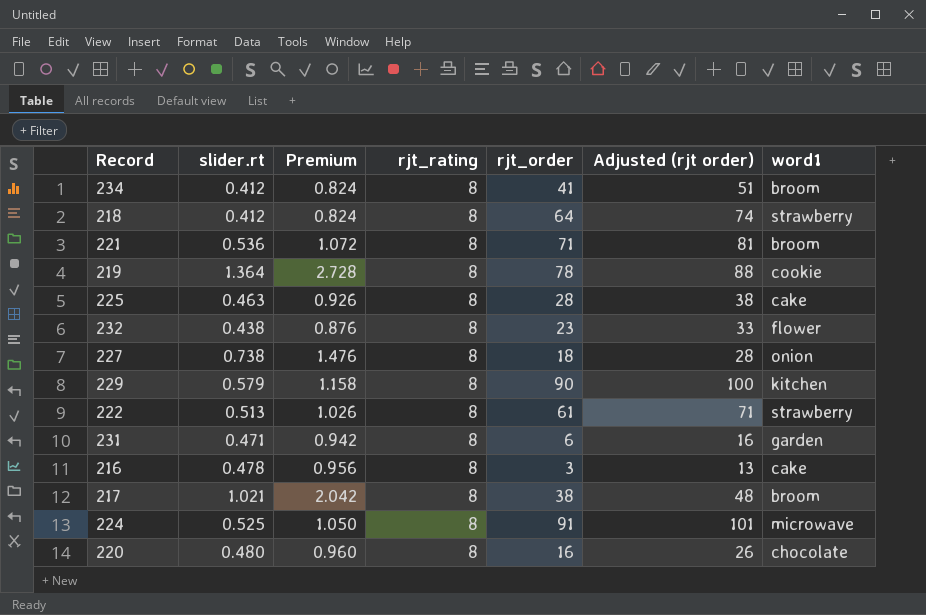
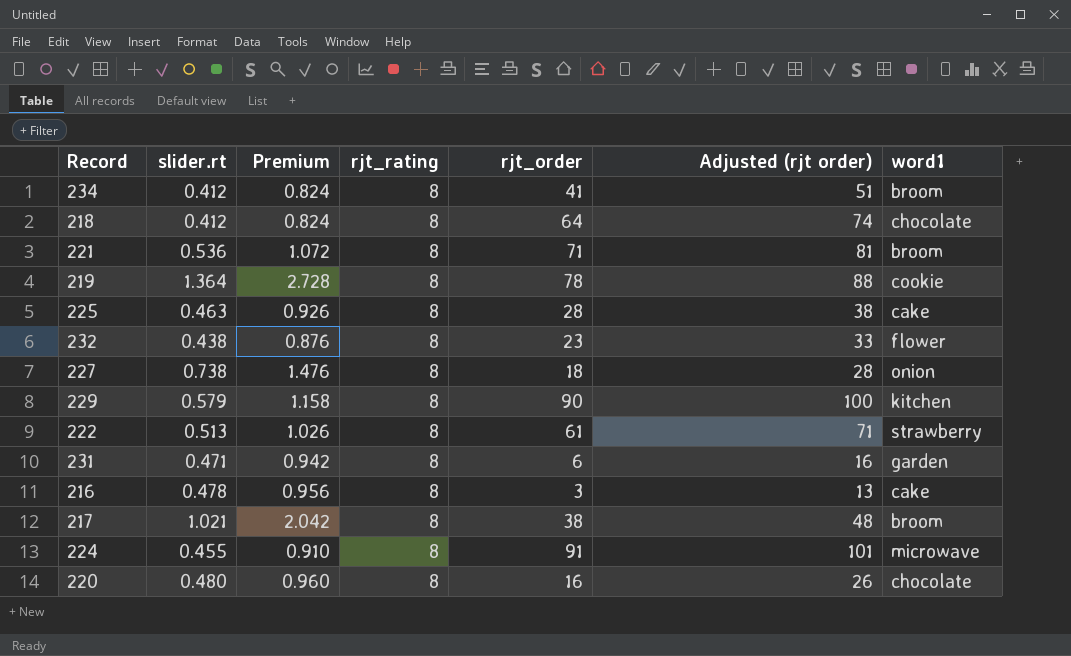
218 | word1: strawberry -> chocolate
224 | slider.rt: 0.525 -> 0.455
224 | Premium: 1.050 -> 0.910

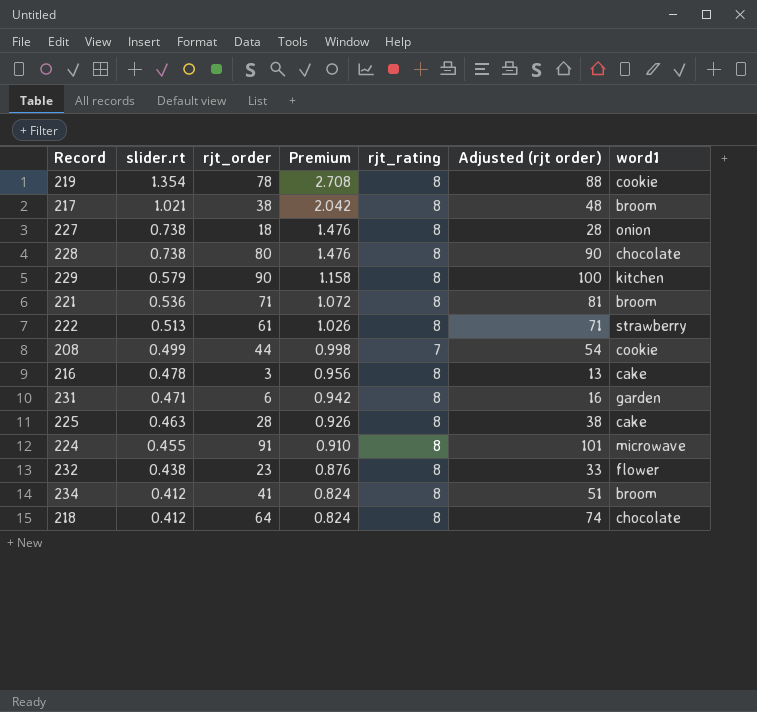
row order: none -> slider.rt descending
column rjt_order | position: 5 -> 3
row 220: 0.480 | 0.960 | 8 | 16 | 26 | chocolate -> none
219 | slider.rt: 1.364 -> 1.354
219 | Premium: 2.728 -> 2.708
row 228: none -> 0.738 | 80 | 1.476 | 8 | 90 | chocolate
row 208: none -> 0.499 | 44 | 0.998 | 7 | 54 | cookie

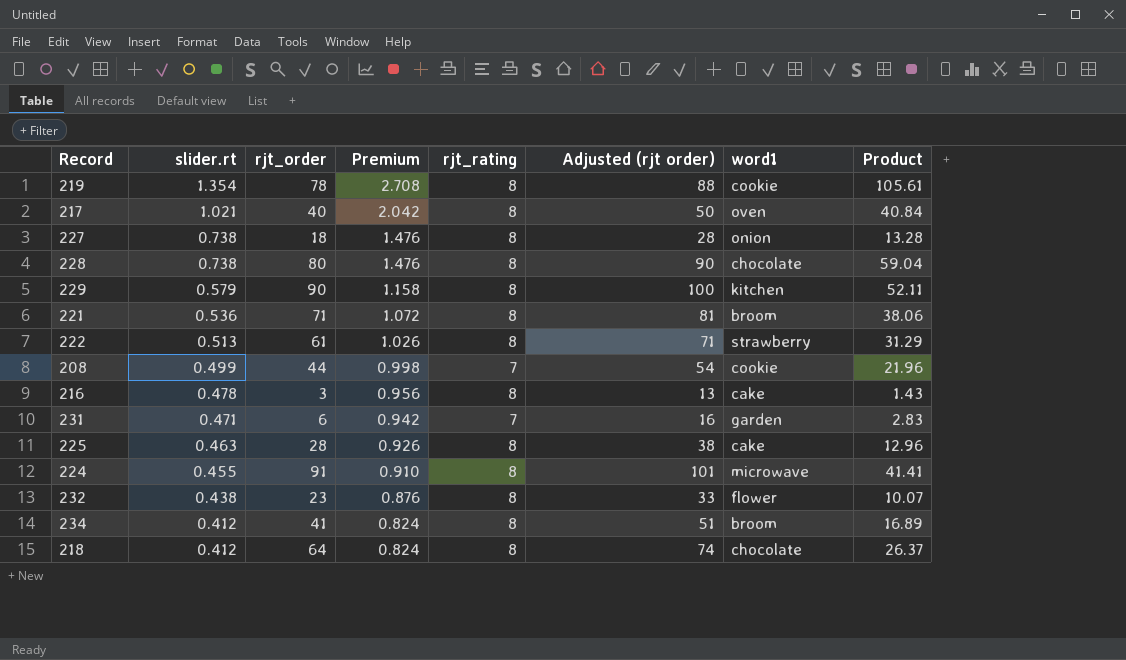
column Product | formula: none -> [slider.rt] * [rjt_order]
217 | rjt_order: 38 -> 40
217 | Adjusted (rjt order): 48 -> 50
217 | word1: broom -> oven
231 | rjt_rating: 8 -> 7

